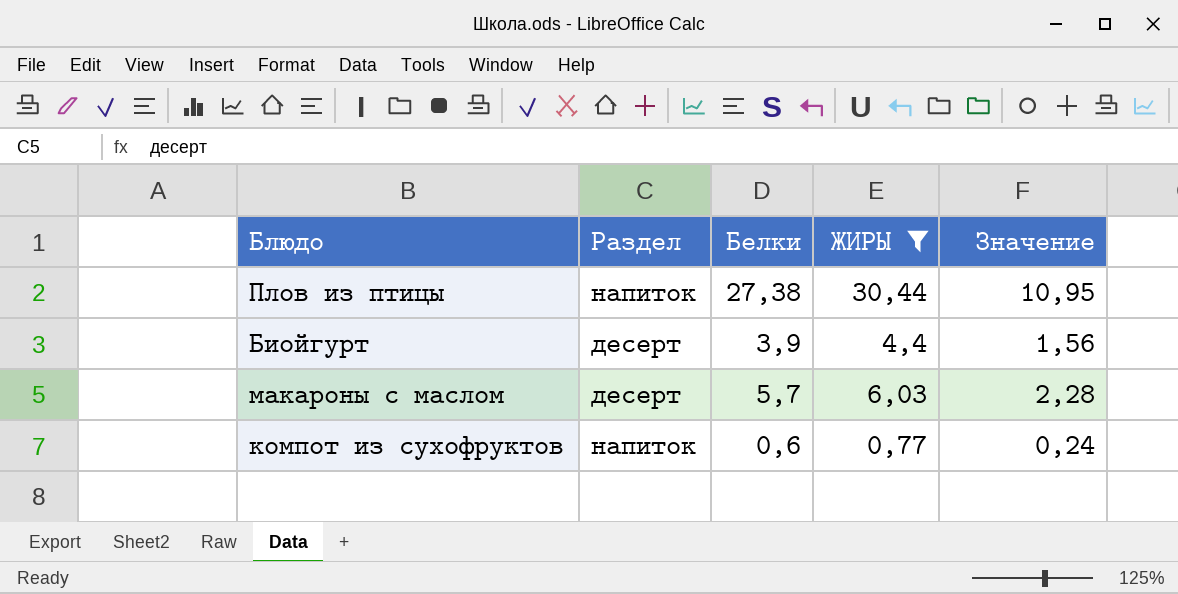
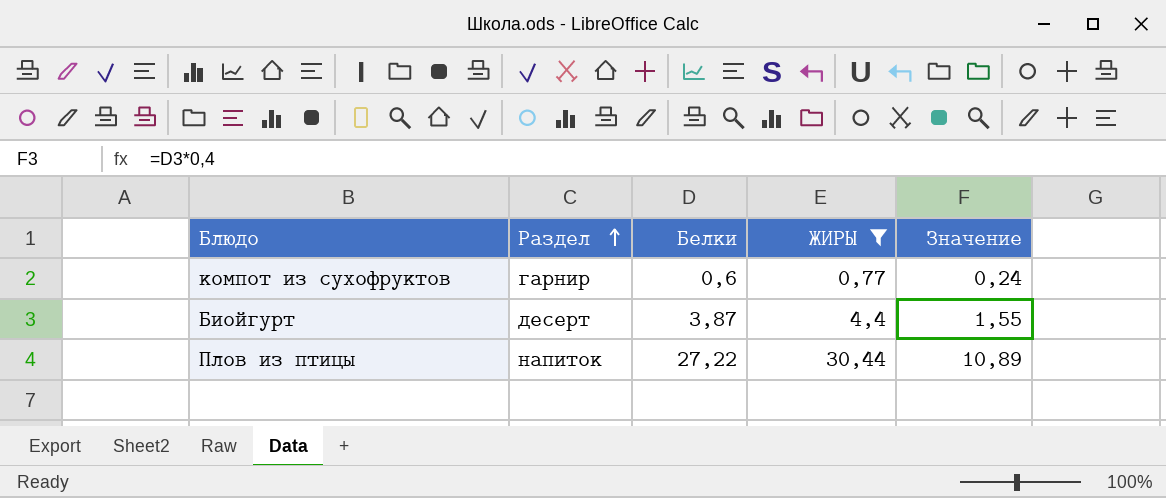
row order: none -> Раздел ascending
row макароны с маслом: десерт | 5,7 | 6,03 | 2,28 -> none
компот из сухофруктов | Раздел: напиток -> гарнир
Биойгурт | Белки: 3,9 -> 3,87
Биойгурт | Значение: 1,56 -> 1,55
Плов из птицы | Белки: 27,38 -> 27,22
Плов из птицы | Значение: 10,95 -> 10,89

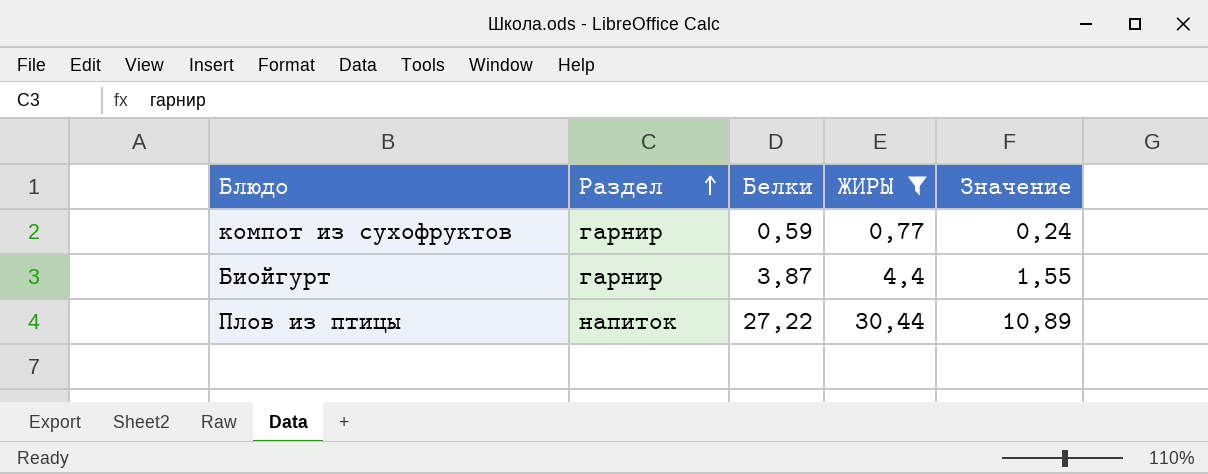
компот из сухофруктов | Белки: 0,6 -> 0,59
Биойгурт | Раздел: десерт -> гарнир

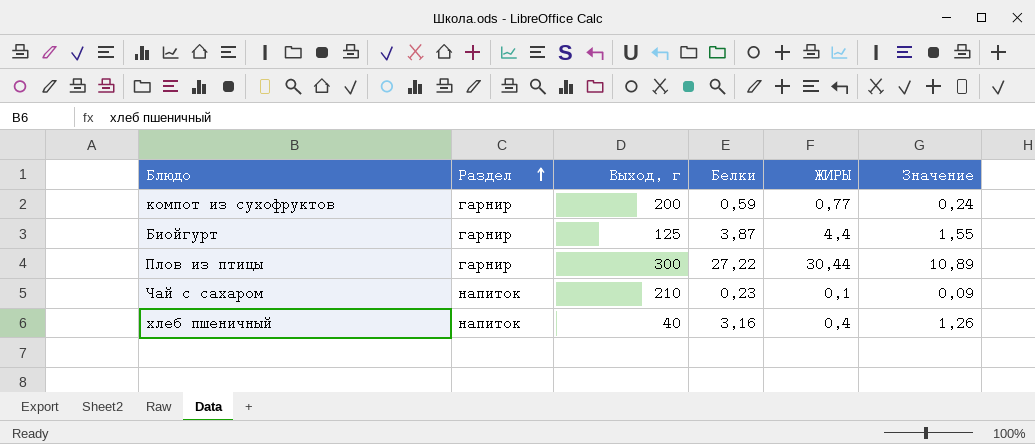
filter: ЖИРЫ >= 0,77 -> none
column Выход, г | position: none -> 3
Плов из птицы | Раздел: напиток -> гарнир

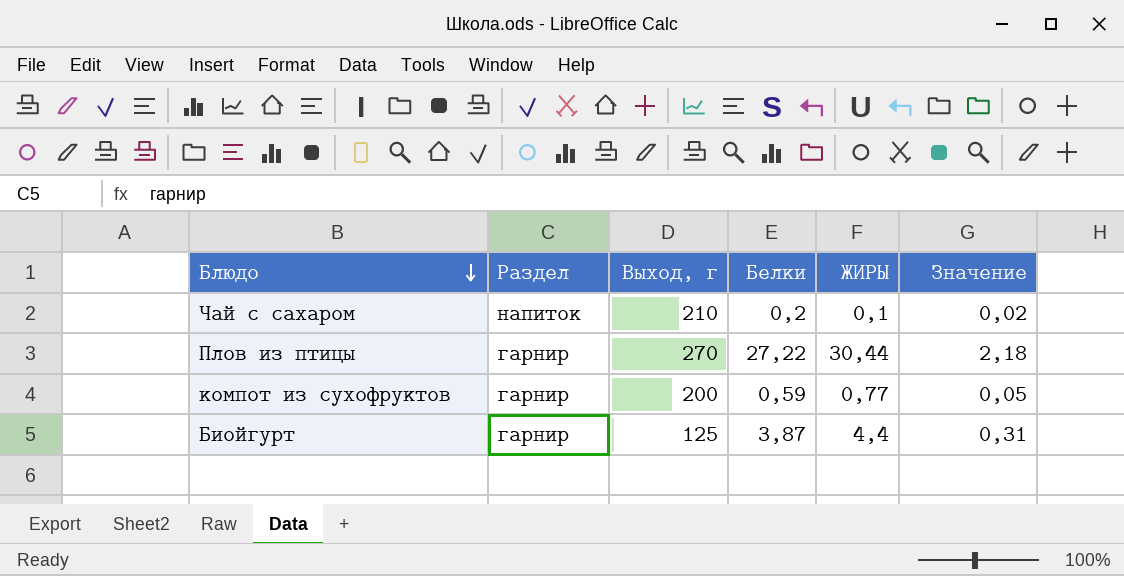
row order: Раздел ascending -> Блюдо descending
column Значение | formula: [Белки] * 0,4 -> [Белки] * 0,08
row хлеб пшеничный: напиток | 40 | 3,16 | 0,4 | 1,26 -> none
Чай с сахаром | Белки: 0,23 -> 0,2
Плов из птицы | Выход, г: 300 -> 270

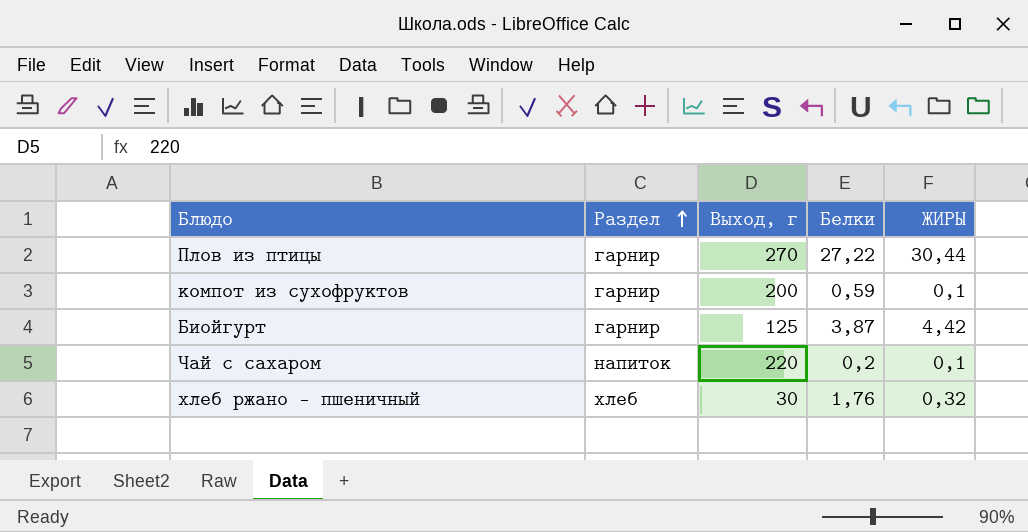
row order: Блюдо descending -> Раздел ascending
column Значение | formula: [Белки] * 0,08 -> none
компот из сухофруктов | ЖИРЫ: 0,77 -> 0,1
Биойгурт | ЖИРЫ: 4,4 -> 4,42
Чай с сахаром | Выход, г: 210 -> 220
row хлеб ржано - пшеничный: none -> хлеб | 30 | 1,76 | 0,32

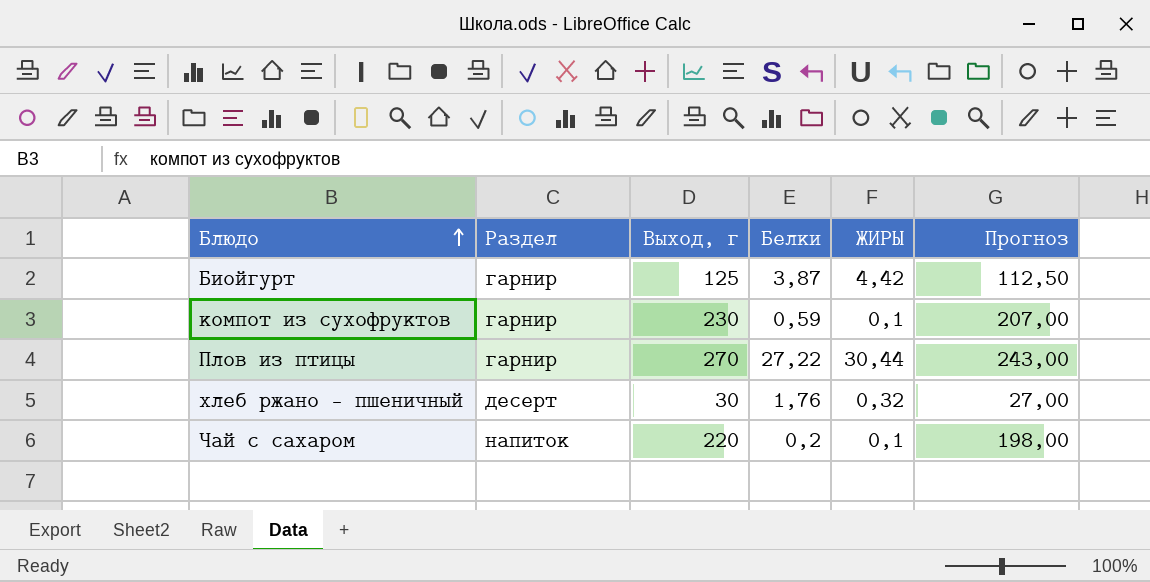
row order: Раздел ascending -> Блюдо ascending
column Прогноз | formula: none -> [Выход, г] * 0,9
компот из сухофруктов | Выход, г: 200 -> 230
хлеб ржано - пшеничный | Раздел: хлеб -> десерт

